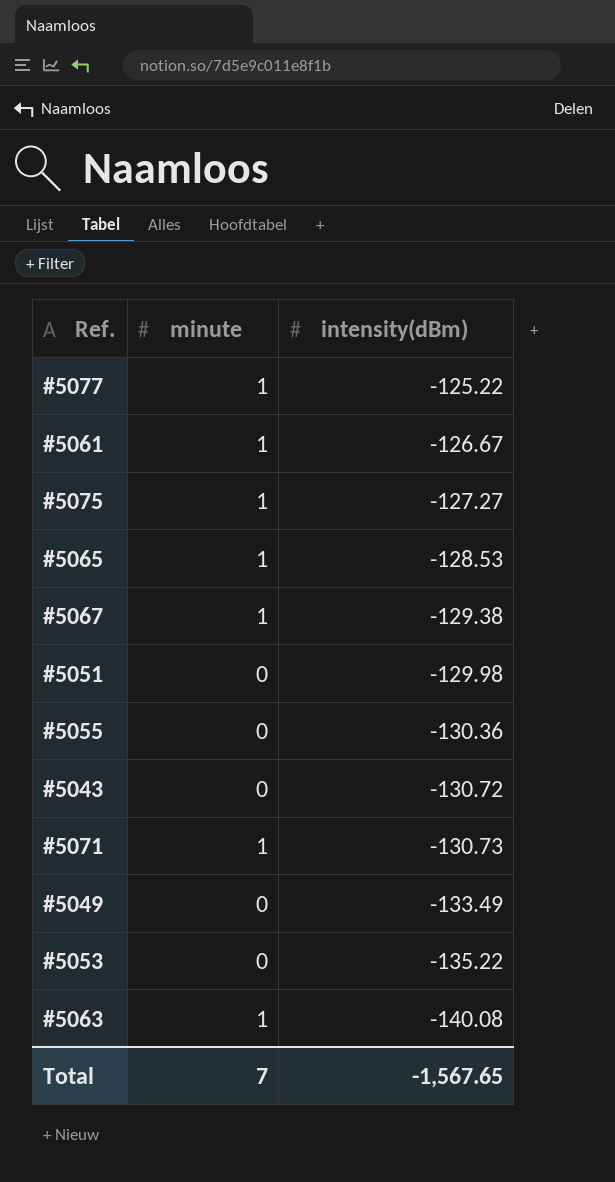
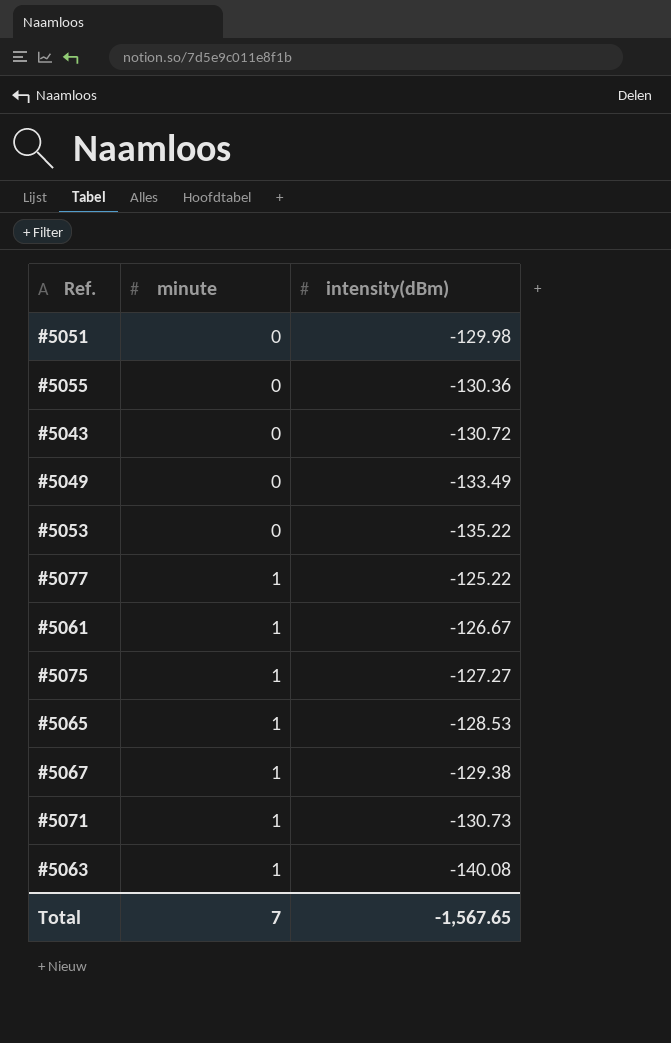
row order: intensity(dBm) descending -> minute ascending

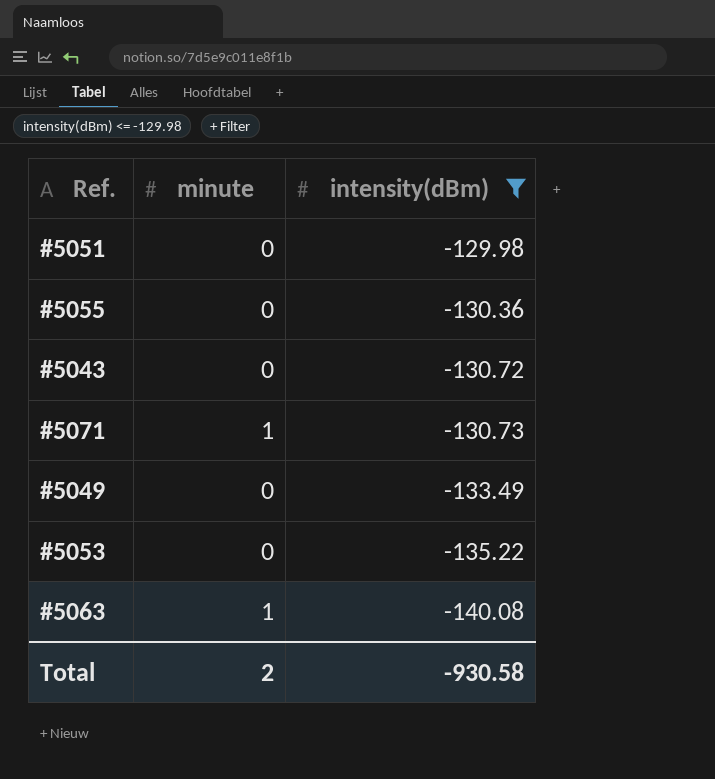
filter: none -> intensity(dBm) <= -129.98
row order: minute ascending -> intensity(dBm) descending
Total | minute: 7 -> 2
Total | intensity(dBm): -1,567.65 -> -930.58

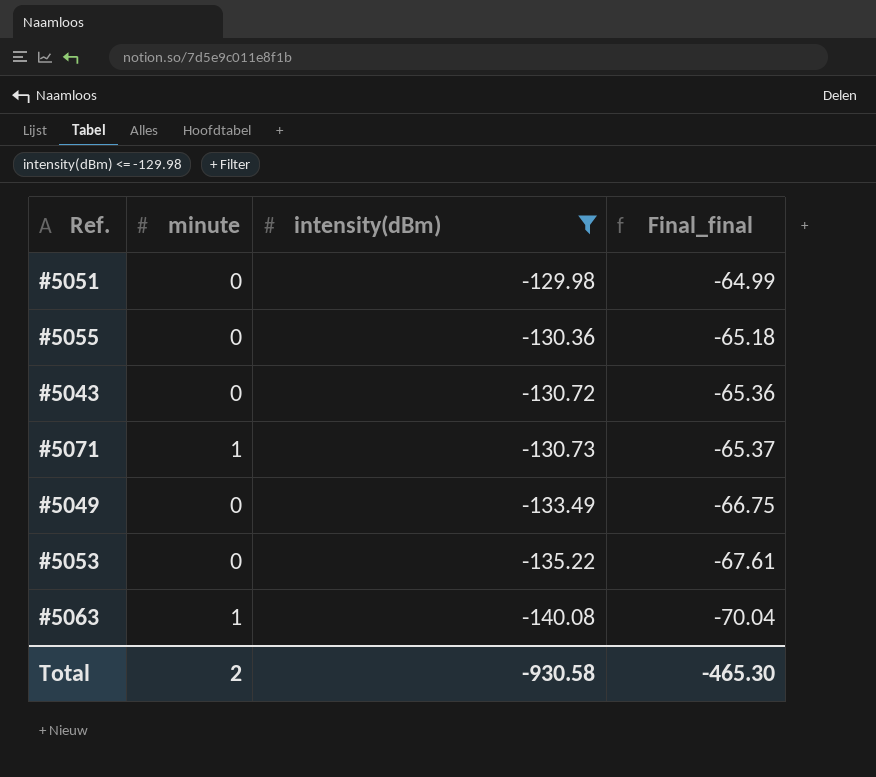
column Final_final | formula: none -> [intensity(dBm)] * 0.5

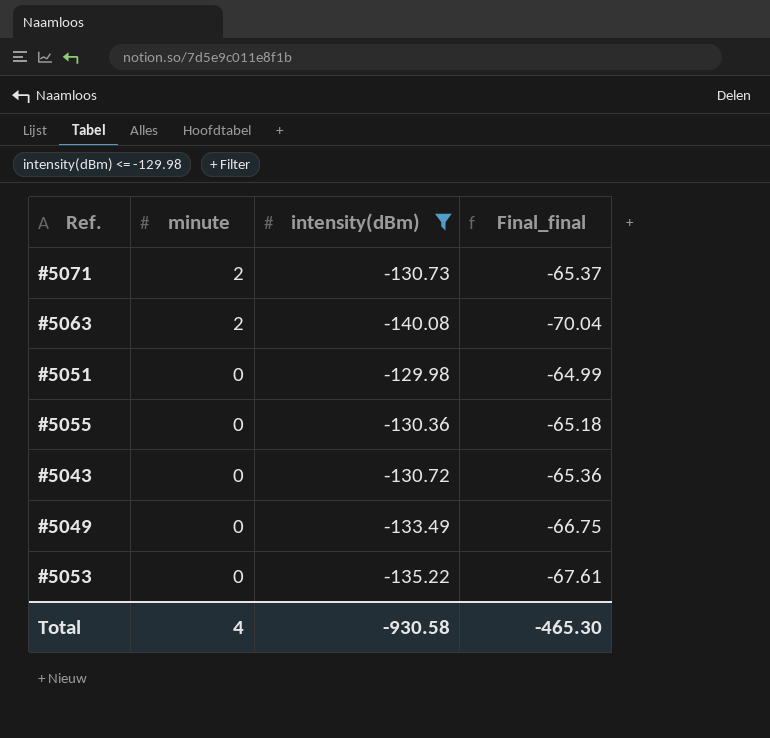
row order: intensity(dBm) descending -> minute descending
#5071 | minute: 1 -> 2
#5063 | minute: 1 -> 2
Total | minute: 2 -> 4

